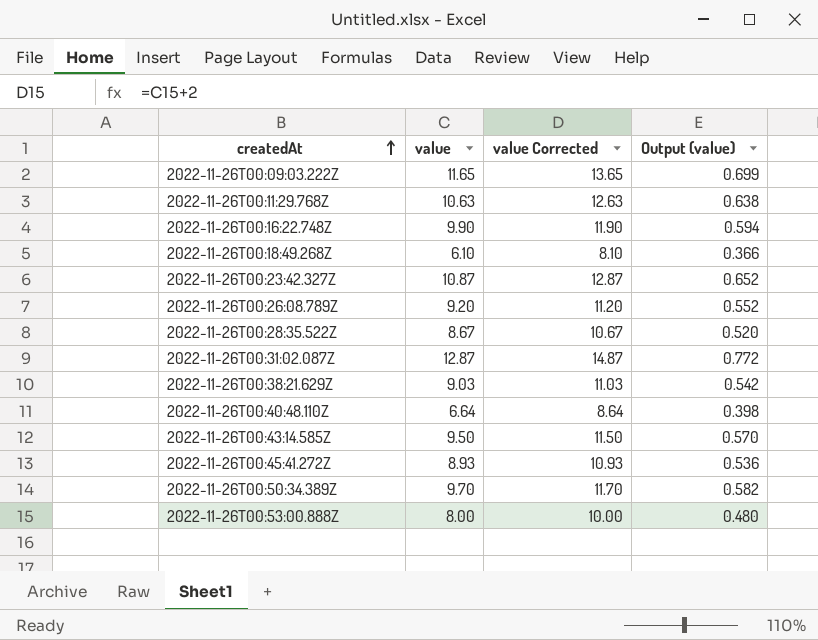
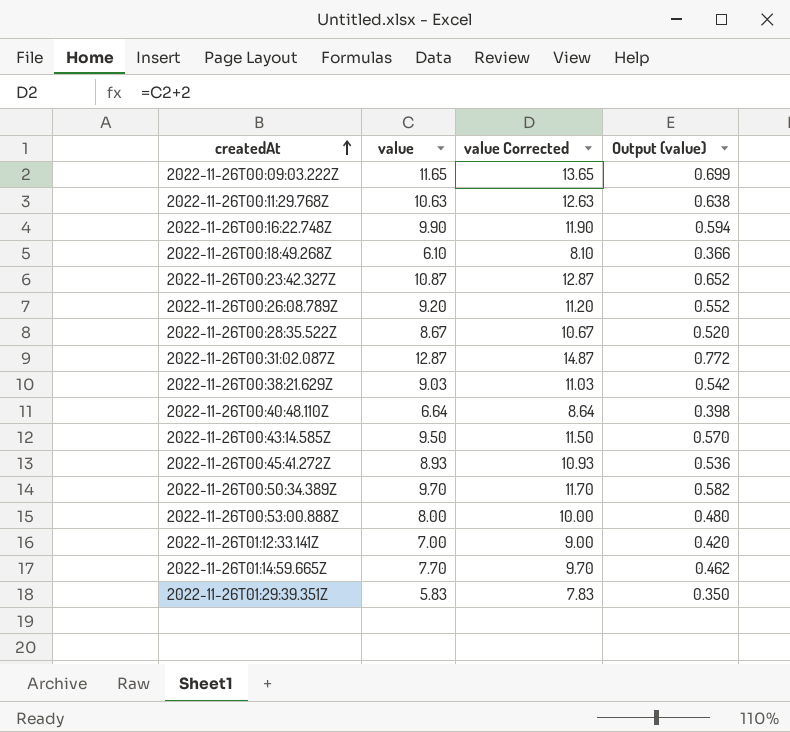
row 2022-11-26T01:12:33.141Z: none -> 7.00 | 9.00 | 0.420
row 2022-11-26T01:14:59.665Z: none -> 7.70 | 9.70 | 0.462
row 2022-11-26T01:29:39.351Z: none -> 5.83 | 7.83 | 0.350

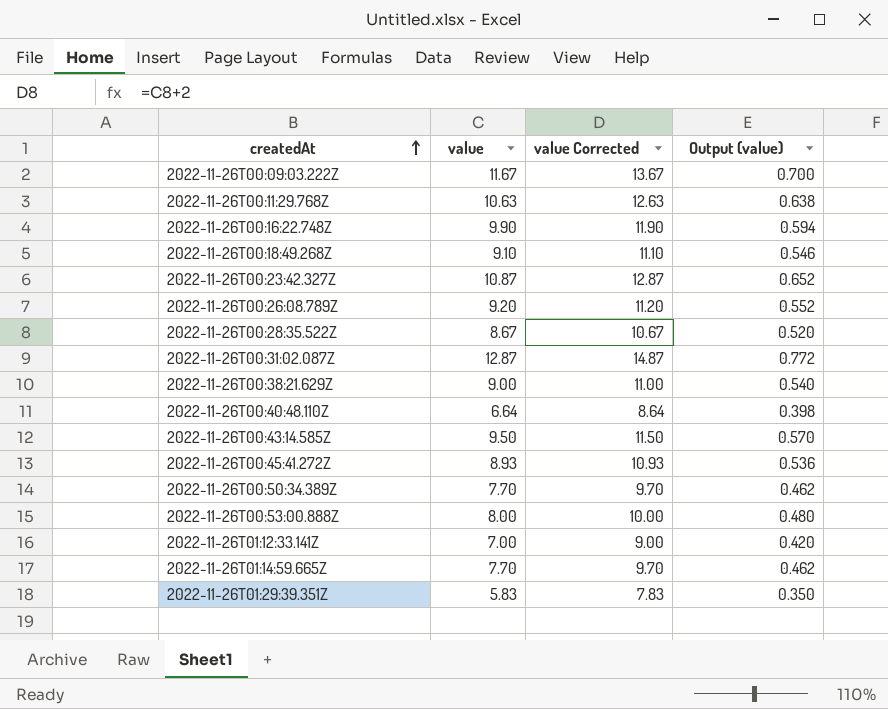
2022-11-26T00:09:03.222Z | value: 11.65 -> 11.67
2022-11-26T00:09:03.222Z | value Corrected: 13.65 -> 13.67
2022-11-26T00:09:03.222Z | Output (value): 0.699 -> 0.700
2022-11-26T00:18:49.268Z | value: 6.10 -> 9.10
2022-11-26T00:18:49.268Z | value Corrected: 8.10 -> 11.10
2022-11-26T00:18:49.268Z | Output (value): 0.366 -> 0.546
2022-11-26T00:38:21.629Z | value: 9.03 -> 9.00
2022-11-26T00:38:21.629Z | value Corrected: 11.03 -> 11.00
2022-11-26T00:38:21.629Z | Output (value): 0.542 -> 0.540
2022-11-26T00:50:34.389Z | value: 9.70 -> 7.70
2022-11-26T00:50:34.389Z | value Corrected: 11.70 -> 9.70
2022-11-26T00:50:34.389Z | Output (value): 0.582 -> 0.462

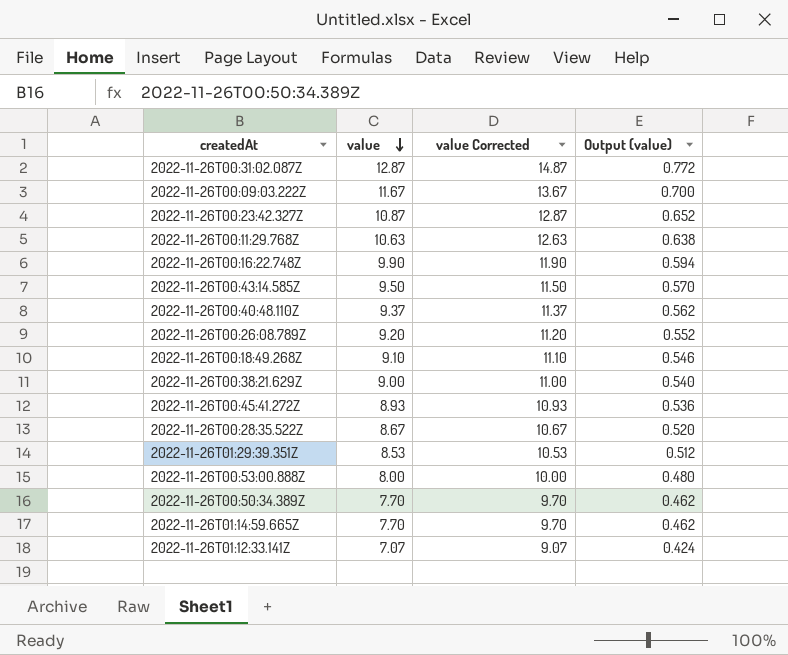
row order: createdAt ascending -> value descending
2022-11-26T00:40:48.110Z | value: 6.64 -> 9.37
2022-11-26T00:40:48.110Z | value Corrected: 8.64 -> 11.37
2022-11-26T00:40:48.110Z | Output (value): 0.398 -> 0.562
2022-11-26T01:29:39.351Z | value: 5.83 -> 8.53
2022-11-26T01:29:39.351Z | value Corrected: 7.83 -> 10.53
2022-11-26T01:29:39.351Z | Output (value): 0.350 -> 0.512
2022-11-26T01:12:33.141Z | value: 7.00 -> 7.07
2022-11-26T01:12:33.141Z | value Corrected: 9.00 -> 9.07
2022-11-26T01:12:33.141Z | Output (value): 0.420 -> 0.424

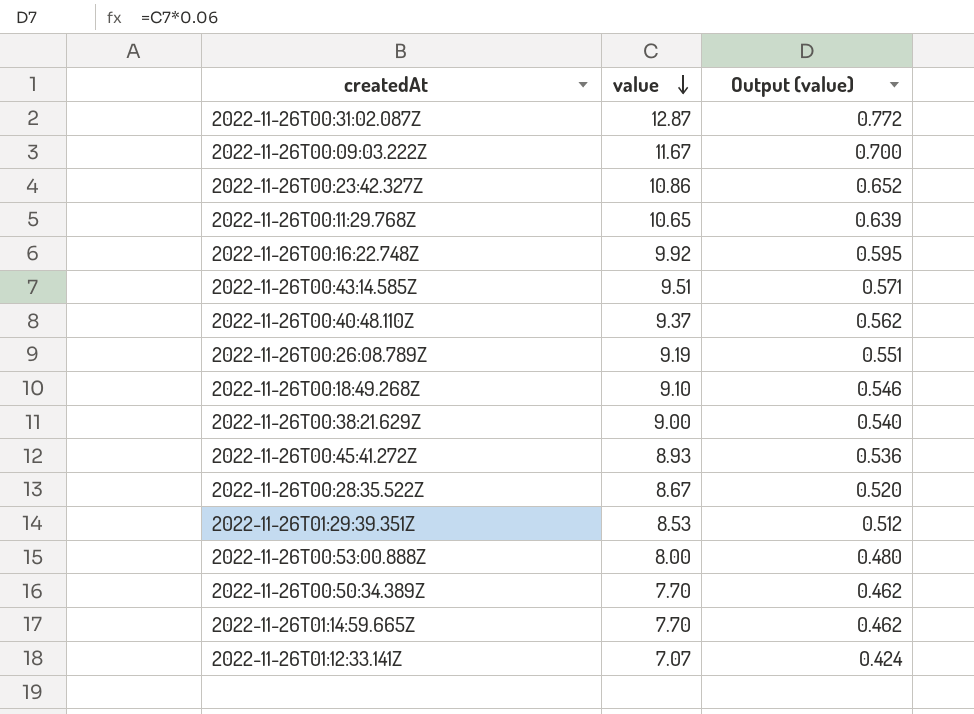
column value Corrected | formula: [value] + 2 -> none
2022-11-26T00:23:42.327Z | value: 10.87 -> 10.86
2022-11-26T00:11:29.768Z | value: 10.63 -> 10.65
2022-11-26T00:11:29.768Z | Output (value): 0.638 -> 0.639
2022-11-26T00:16:22.748Z | value: 9.90 -> 9.92
2022-11-26T00:16:22.748Z | Output (value): 0.594 -> 0.595
2022-11-26T00:43:14.585Z | value: 9.50 -> 9.51
2022-11-26T00:43:14.585Z | Output (value): 0.570 -> 0.571
2022-11-26T00:26:08.789Z | value: 9.20 -> 9.19
2022-11-26T00:26:08.789Z | Output (value): 0.552 -> 0.551

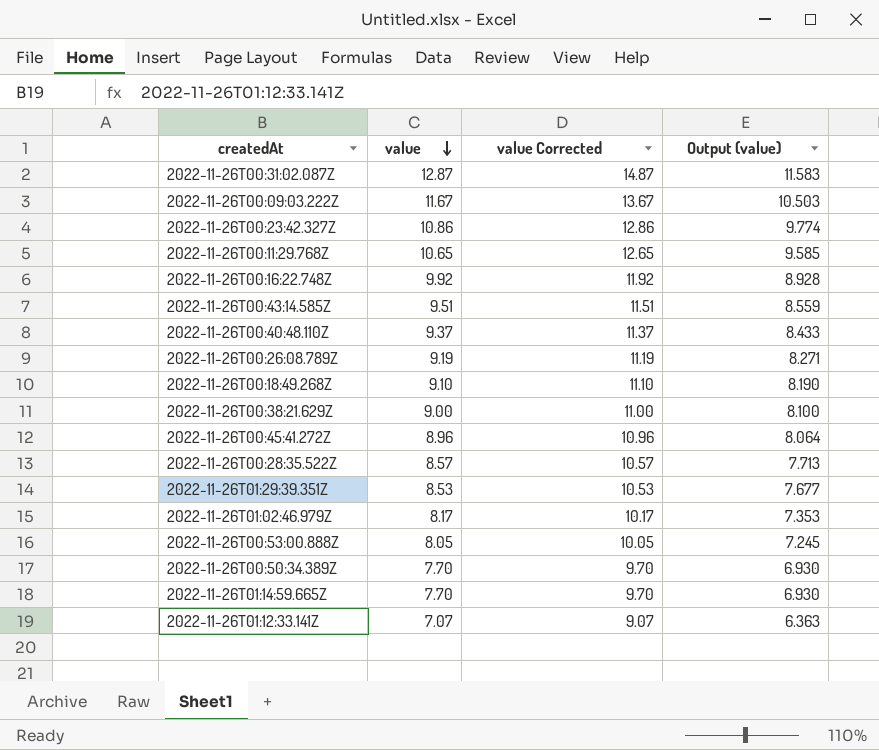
column value Corrected | formula: none -> [value] + 2
column Output (value) | formula: [value] * 0.06 -> [value] * 0.9
2022-11-26T00:45:41.272Z | value: 8.93 -> 8.96
2022-11-26T00:28:35.522Z | value: 8.67 -> 8.57
row 2022-11-26T01:02:46.979Z: none -> 8.17 | 10.17 | 7.353
2022-11-26T00:53:00.888Z | value: 8.00 -> 8.05

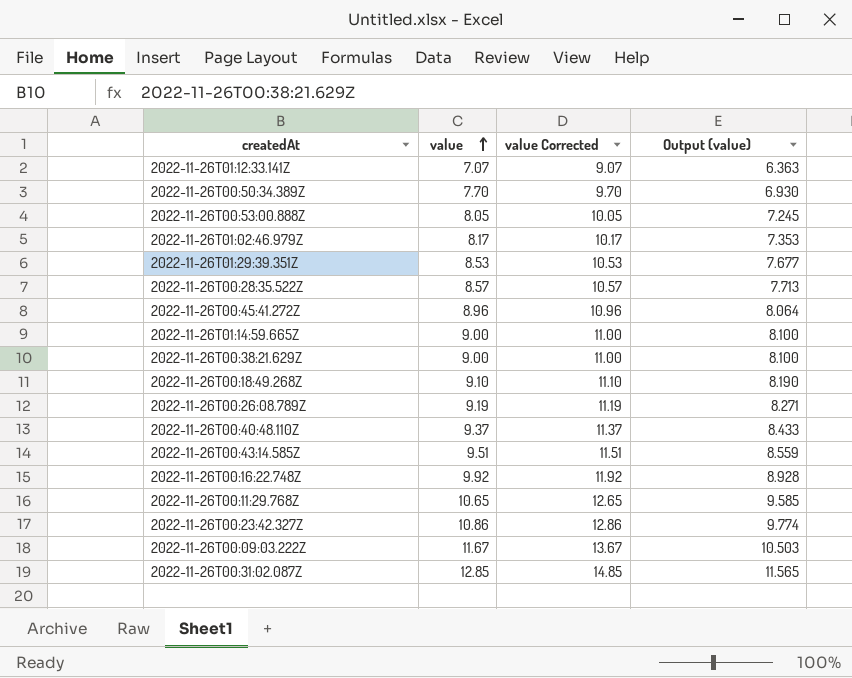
row order: value descending -> value ascending
2022-11-26T01:14:59.665Z | value: 7.70 -> 9.00
2022-11-26T01:14:59.665Z | value Corrected: 9.70 -> 11.00
2022-11-26T01:14:59.665Z | Output (value): 6.930 -> 8.100
2022-11-26T00:31:02.087Z | value: 12.87 -> 12.85
2022-11-26T00:31:02.087Z | value Corrected: 14.87 -> 14.85
2022-11-26T00:31:02.087Z | Output (value): 11.583 -> 11.565

